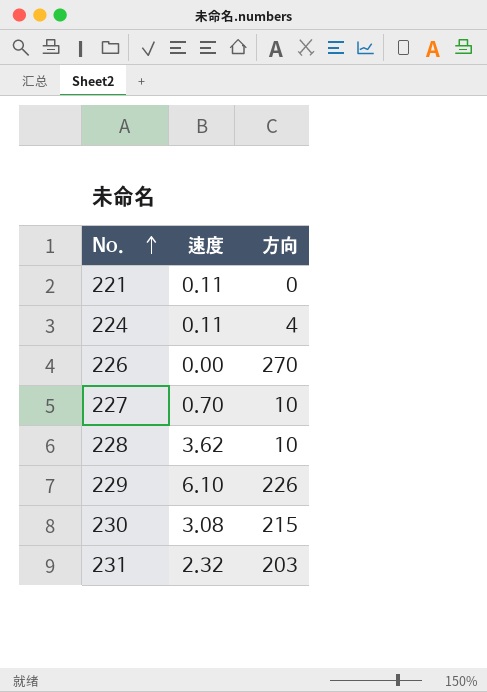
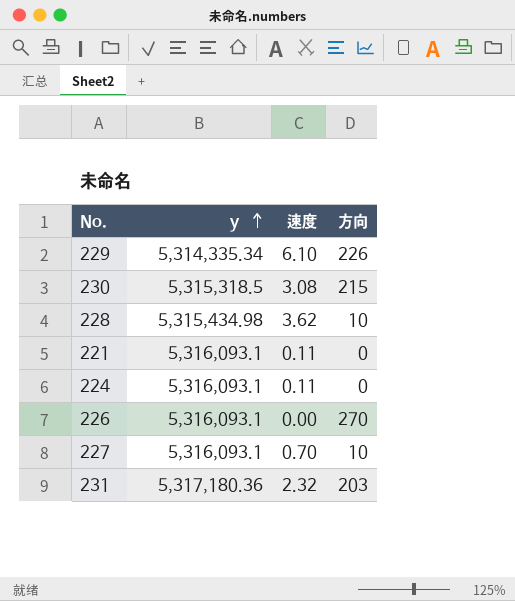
row order: No. ascending -> y ascending
column y | position: none -> 2
224 | 方向: 4 -> 0

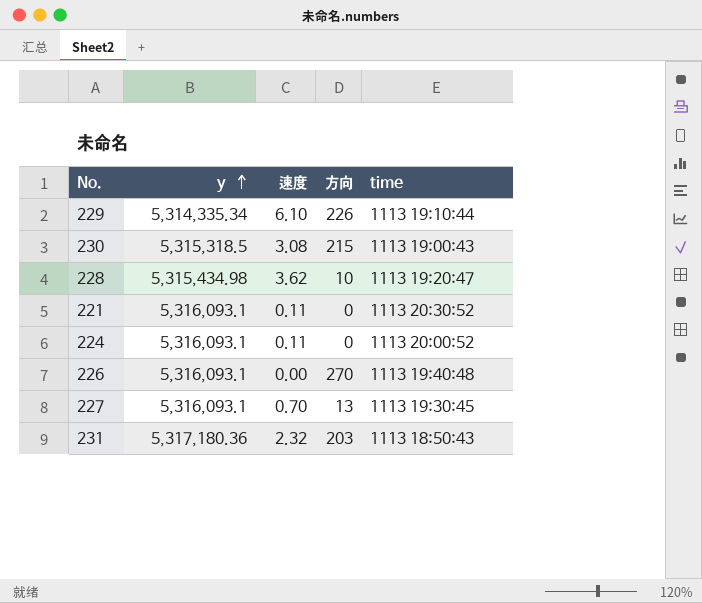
column time | position: none -> 5
227 | 方向: 10 -> 13

